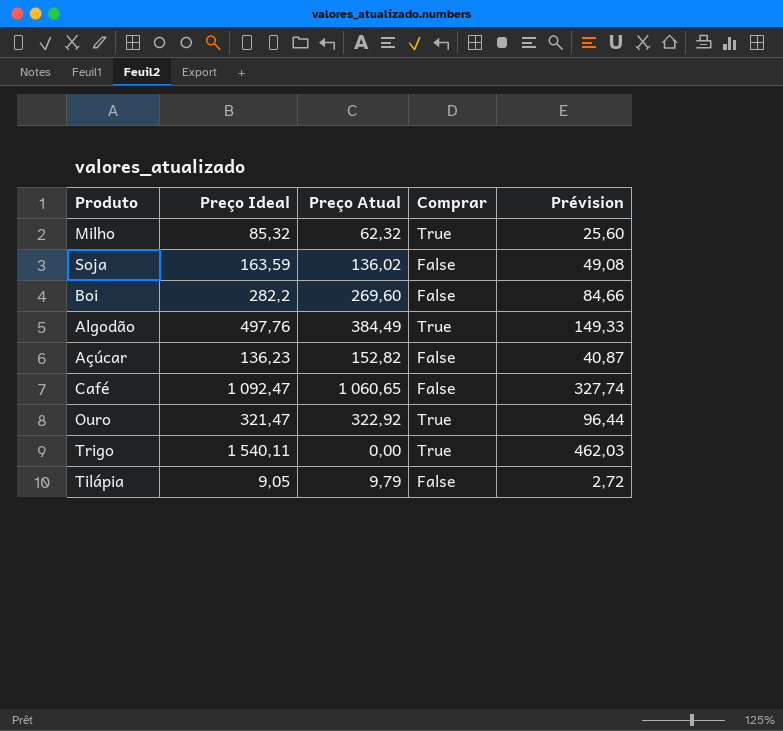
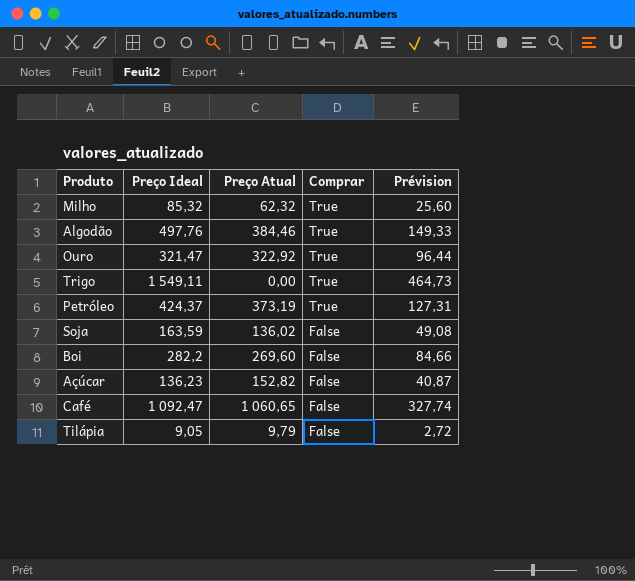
row order: none -> Comprar descending
Algodão | Preço Atual: 384,49 -> 384,46
Trigo | Preço Ideal: 1 540,11 -> 1 549,11
Trigo | Prévision: 462,03 -> 464,73
row Petróleo: none -> 424,37 | 373,19 | True | 127,31

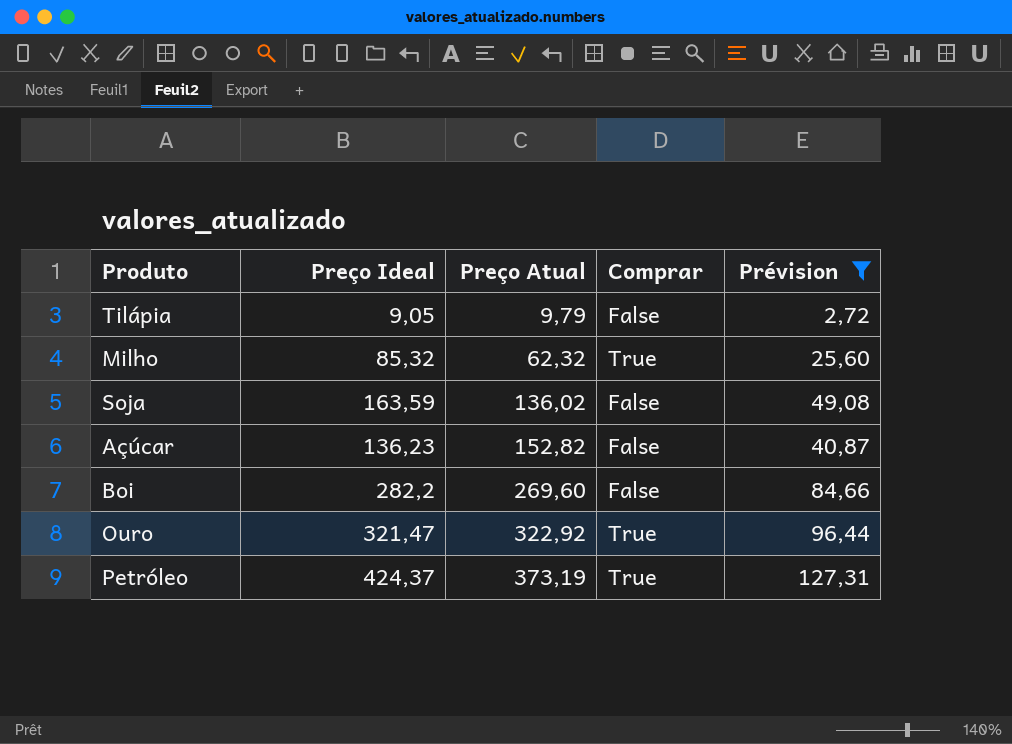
filter: none -> Prévision <= 127,31
row order: Comprar descending -> Preço Atual ascending

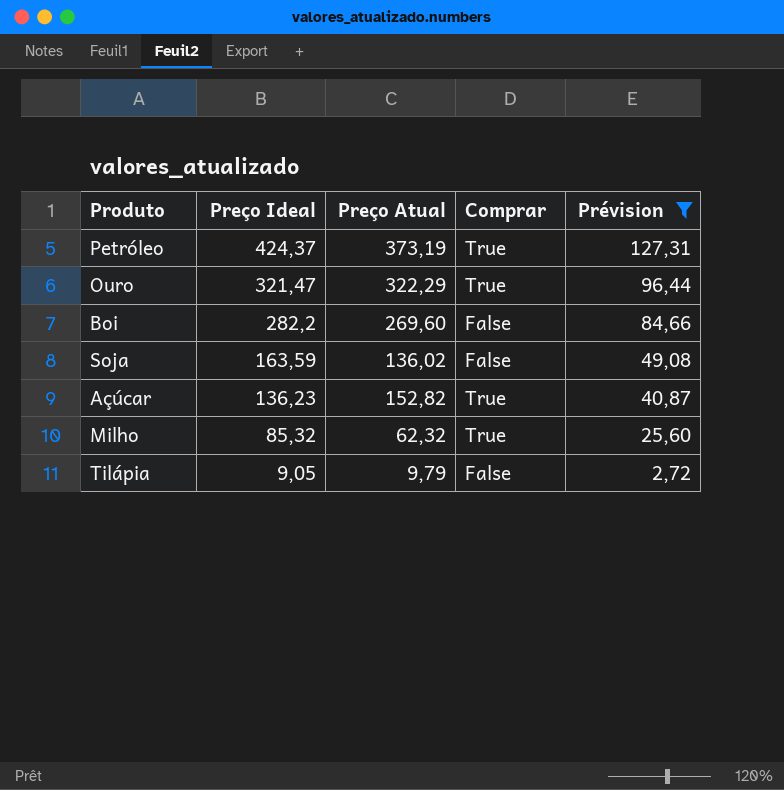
row order: Preço Atual ascending -> Preço Ideal descending
Ouro | Preço Atual: 322,92 -> 322,29
Açúcar | Comprar: False -> True

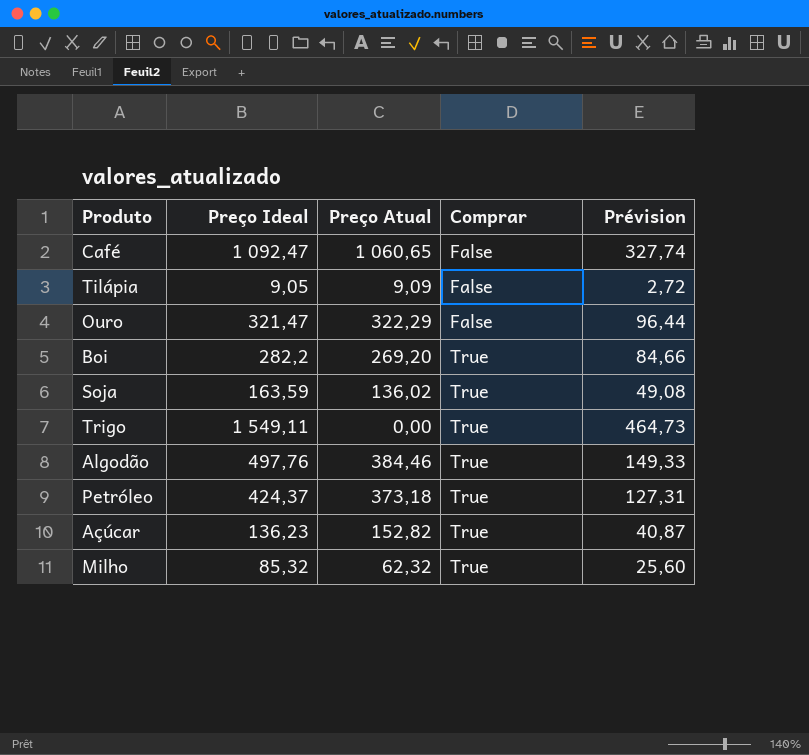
filter: Prévision <= 127,31 -> none
row order: Preço Ideal descending -> Comprar ascending
Tilápia | Preço Atual: 9,79 -> 9,09
Ouro | Comprar: True -> False
Boi | Preço Atual: 269,60 -> 269,20
Boi | Comprar: False -> True
Soja | Comprar: False -> True
Petróleo | Preço Atual: 373,19 -> 373,18

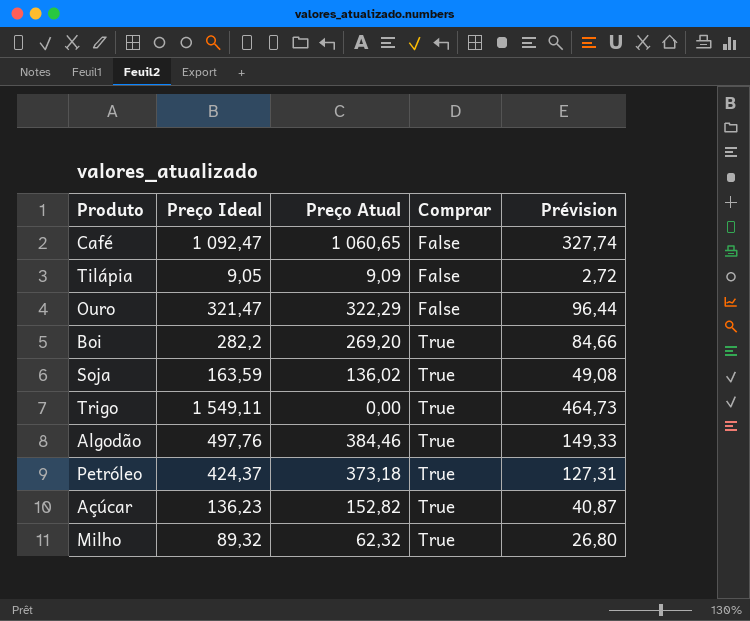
Milho | Preço Ideal: 85,32 -> 89,32
Milho | Prévision: 25,60 -> 26,80

